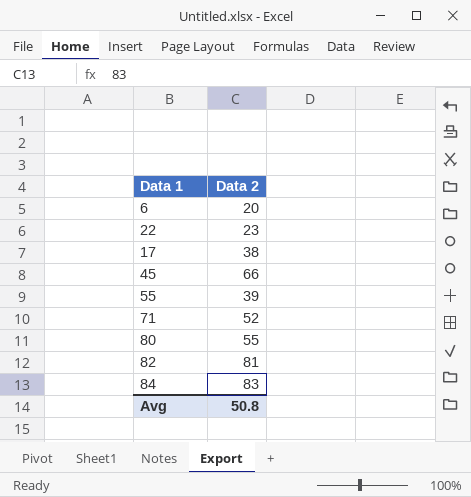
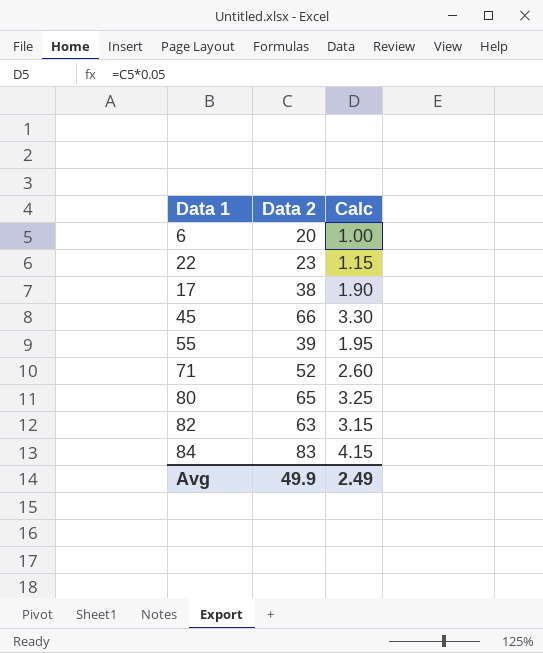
column Calc | formula: none -> [Data 2] * 0.05
80 | Data 2: 55 -> 65
82 | Data 2: 81 -> 63
Avg | Data 2: 50.8 -> 49.9

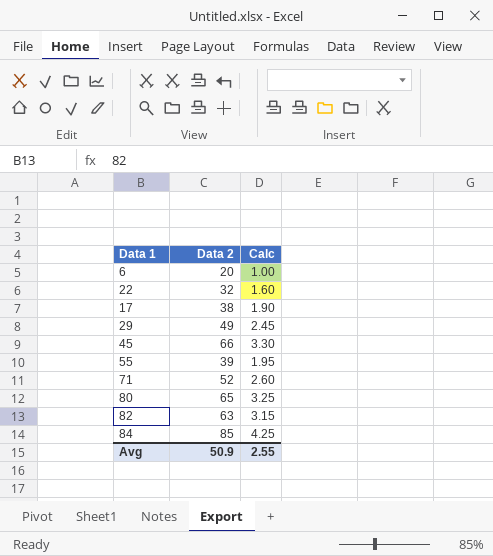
22 | Data 2: 23 -> 32
22 | Calc: 1.15 -> 1.60
row 29: none -> 49 | 2.45
84 | Data 2: 83 -> 85
84 | Calc: 4.15 -> 4.25
Avg | Data 2: 49.9 -> 50.9
Avg | Calc: 2.49 -> 2.55

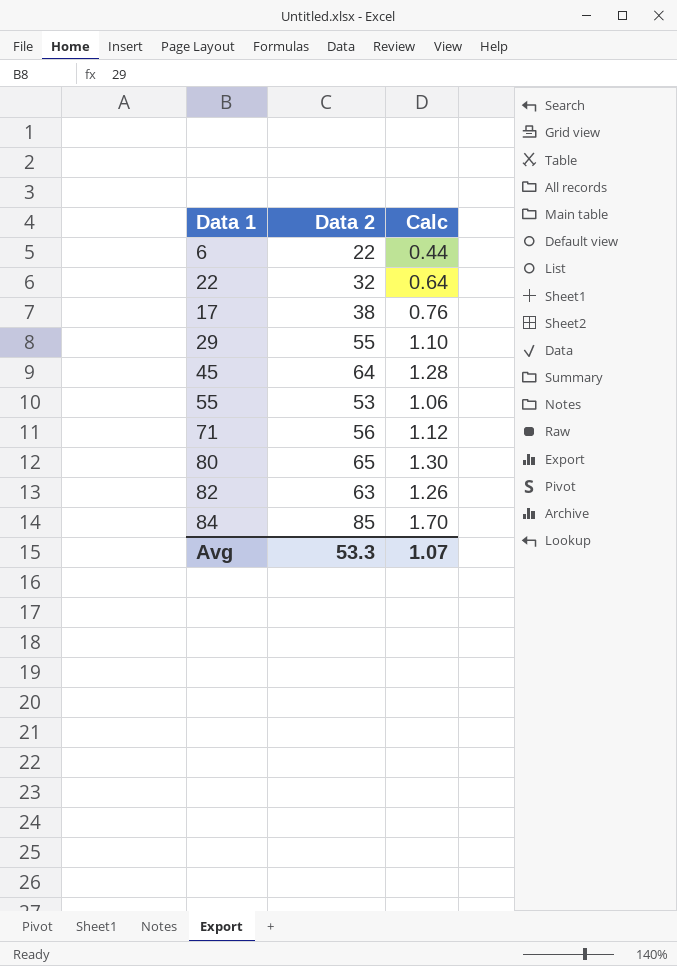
column Calc | formula: [Data 2] * 0.05 -> [Data 2] * 0.02
6 | Data 2: 20 -> 22
29 | Data 2: 49 -> 55
45 | Data 2: 66 -> 64
55 | Data 2: 39 -> 53
71 | Data 2: 52 -> 56
Avg | Data 2: 50.9 -> 53.3
Avg | Calc: 2.55 -> 1.07

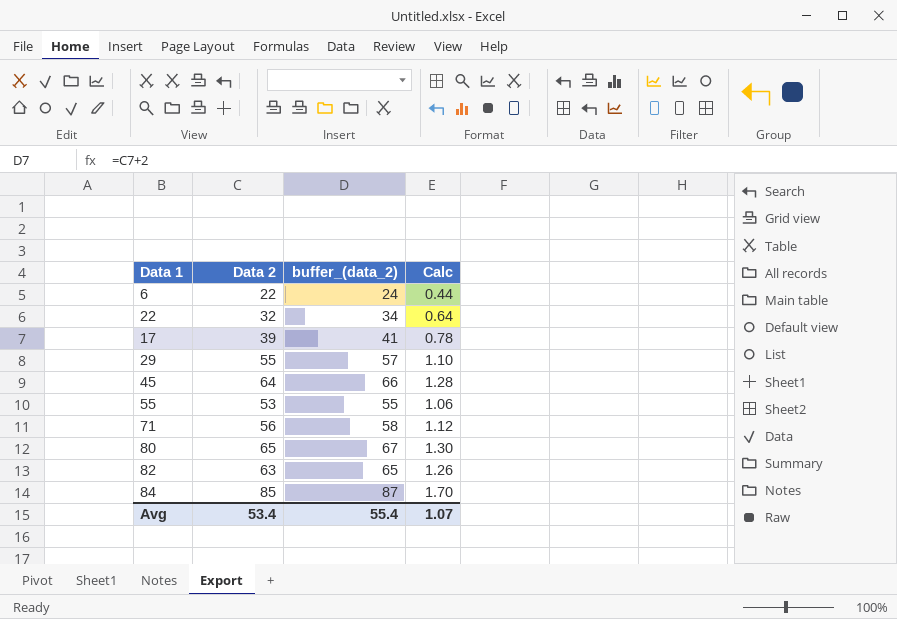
column buffer_(data_2) | formula: none -> [Data 2] + 2
17 | Data 2: 38 -> 39
17 | Calc: 0.76 -> 0.78
Avg | Data 2: 53.3 -> 53.4

